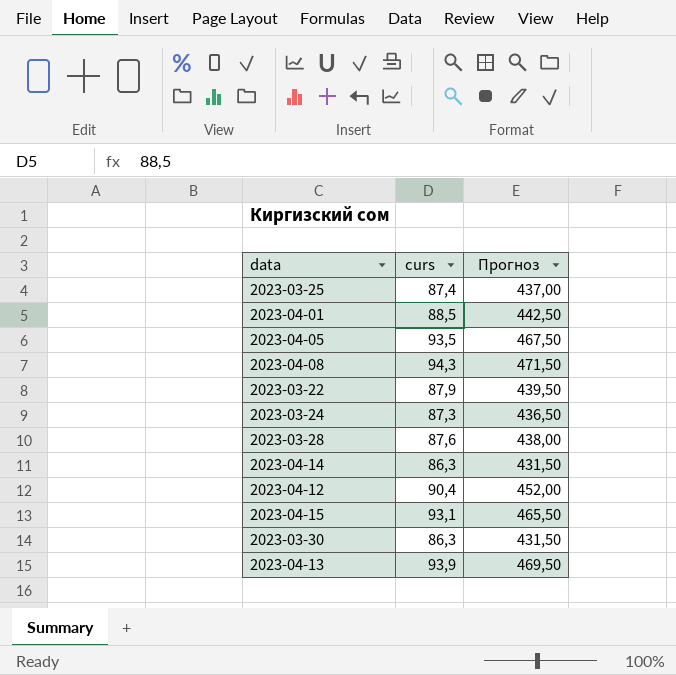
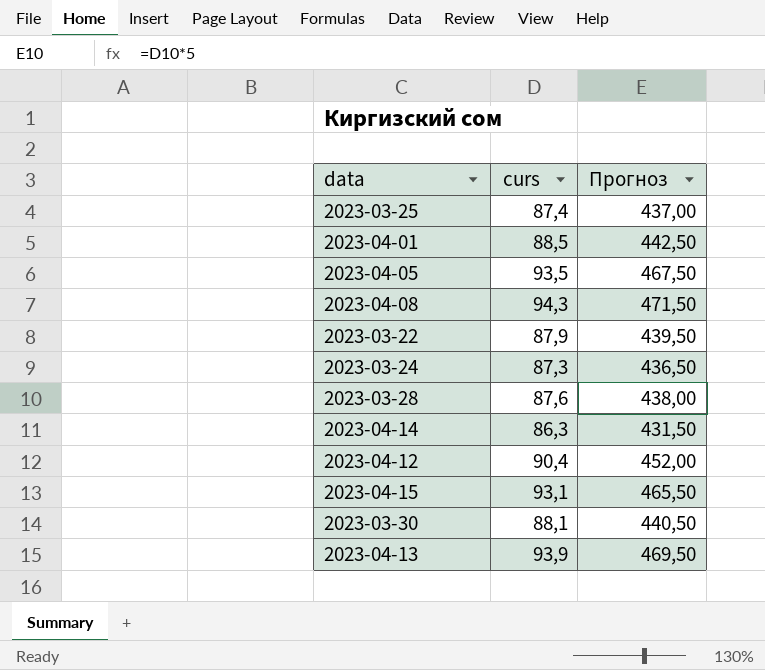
2023-03-30 | curs: 86,3 -> 88,1
2023-03-30 | Прогноз: 431,50 -> 440,50

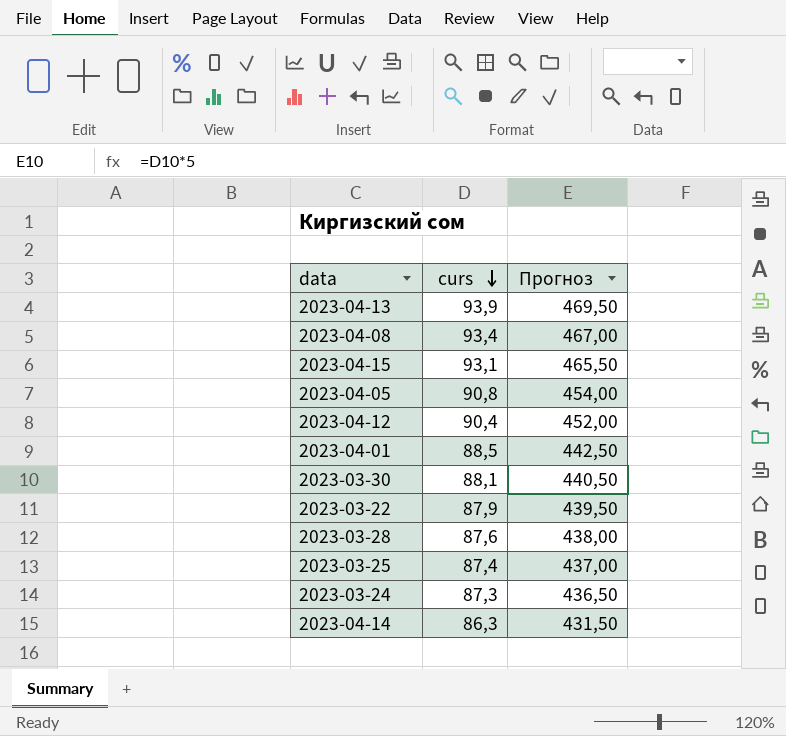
row order: none -> curs descending
2023-04-08 | curs: 94,3 -> 93,4
2023-04-08 | Прогноз: 471,50 -> 467,00
2023-04-05 | curs: 93,5 -> 90,8
2023-04-05 | Прогноз: 467,50 -> 454,00

